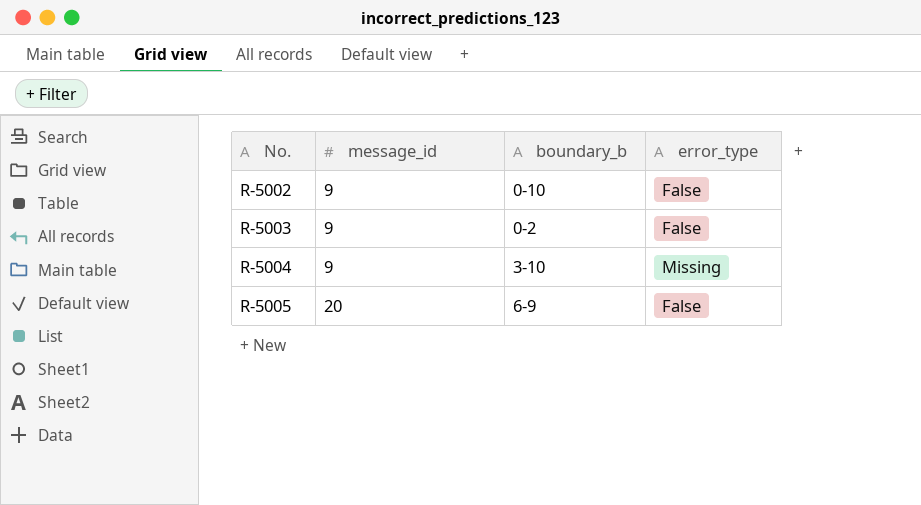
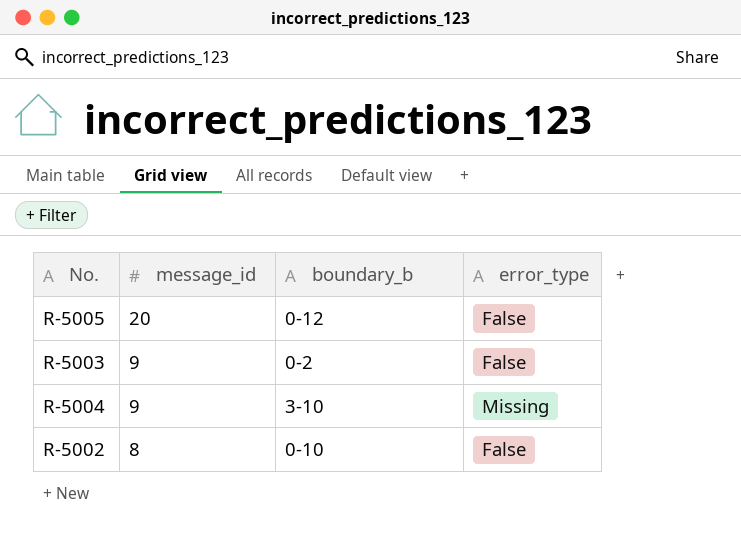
row order: No. ascending -> message_id descending
R-5005 | boundary_b: 6-9 -> 0-12
R-5002 | message_id: 9 -> 8

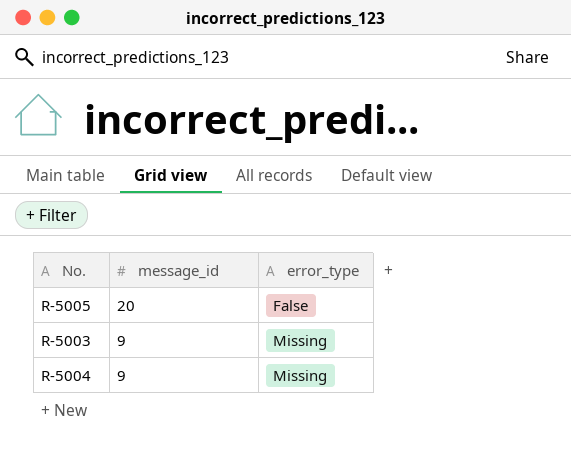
column boundary_b | position: 3 -> none
row R-5002: 8 | 0-10 | False -> none
R-5003 | error_type: False -> Missing

